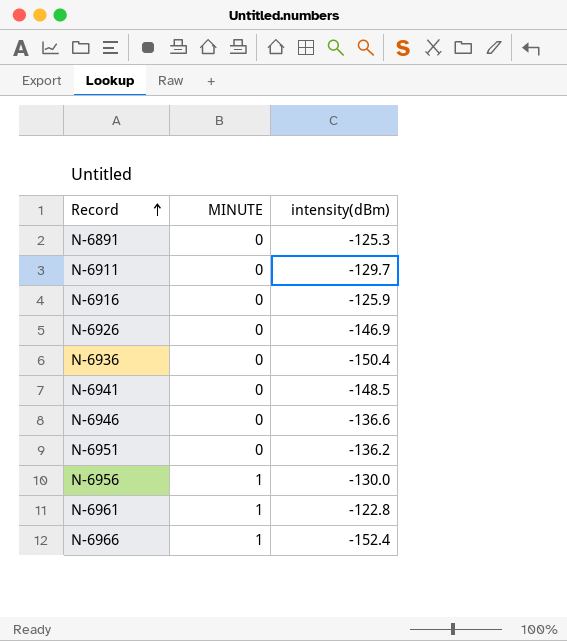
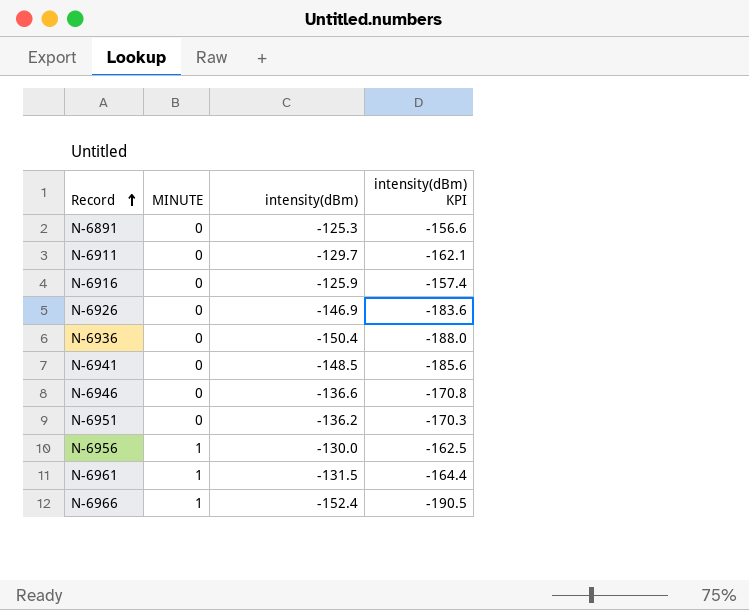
column intensity(dBm) KPI | formula: none -> [intensity(dBm)] * 1.25
N-6961 | intensity(dBm): -122.8 -> -131.5

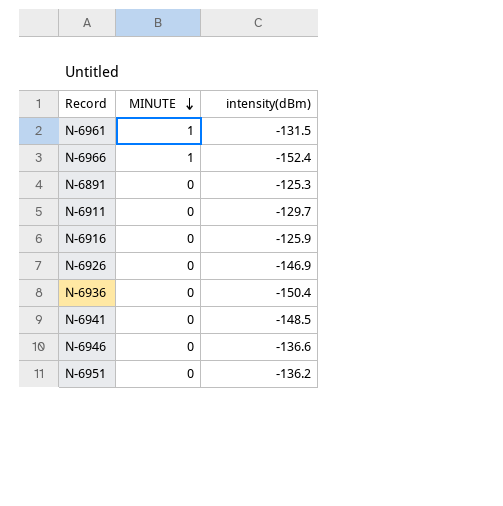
row order: Record ascending -> MINUTE descending
column intensity(dBm) KPI | formula: [intensity(dBm)] * 1.25 -> none
row N-6956: 1 | -130.0 | -162.5 -> none

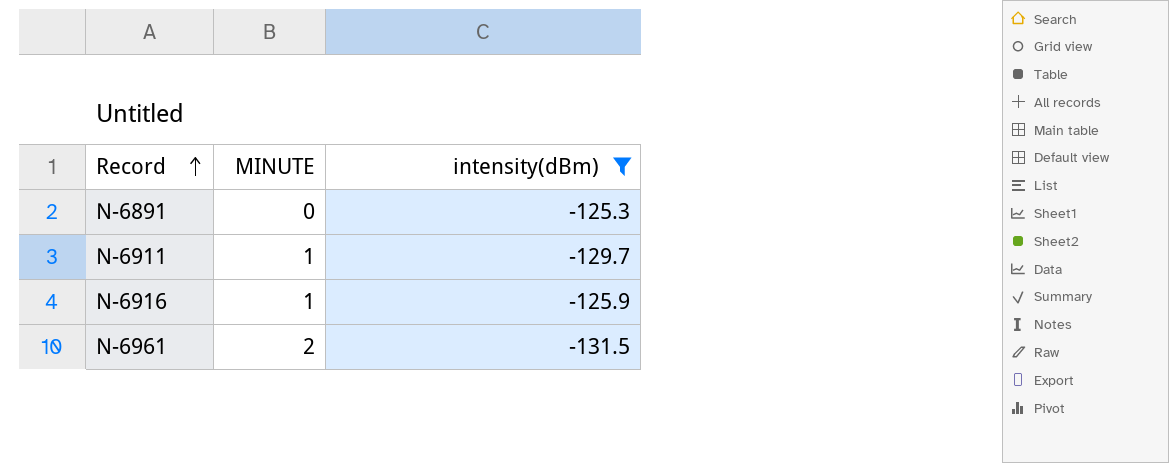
filter: none -> intensity(dBm) >= -131.5
row order: MINUTE descending -> Record ascending
N-6911 | MINUTE: 0 -> 1
N-6916 | MINUTE: 0 -> 1
N-6961 | MINUTE: 1 -> 2

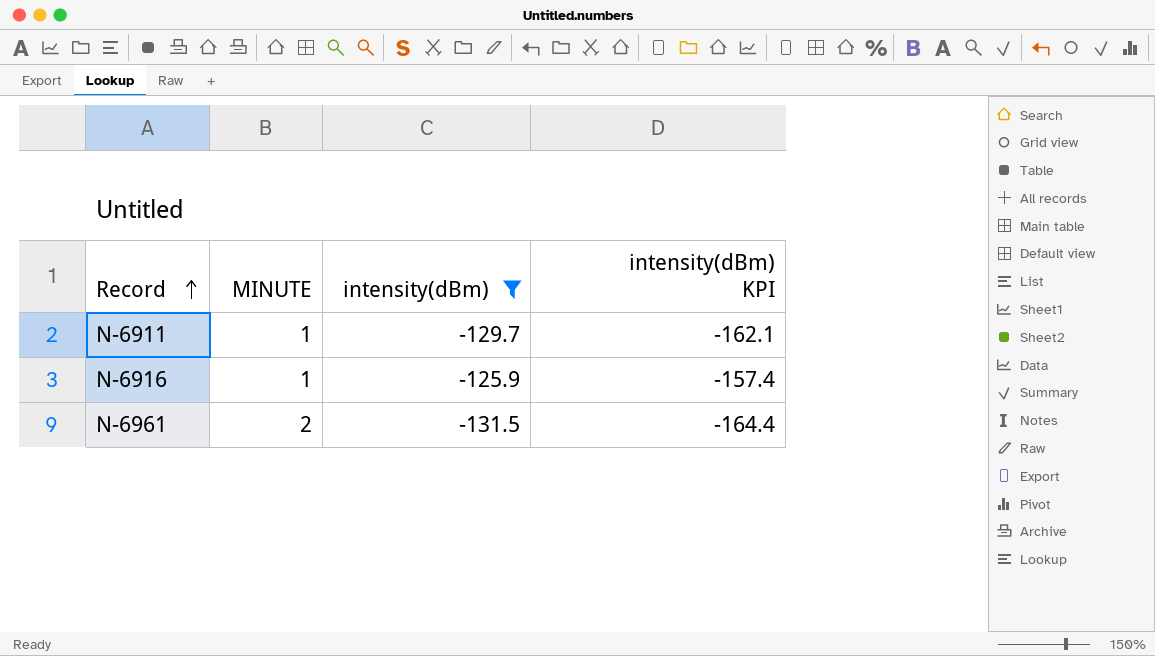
column intensity(dBm) KPI | formula: none -> [intensity(dBm)] * 1.25
row N-6891: 0 | -125.3 -> none

